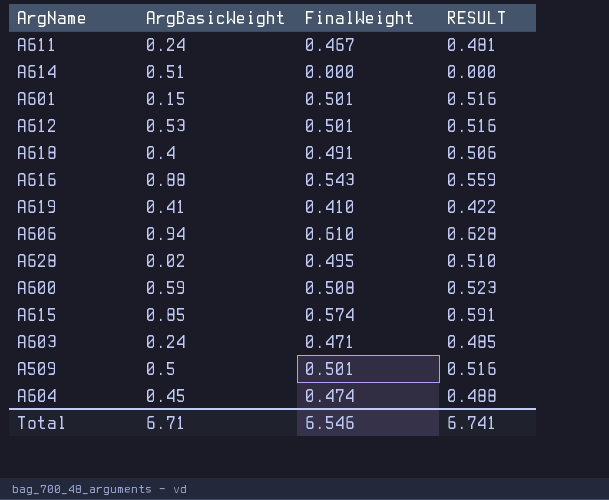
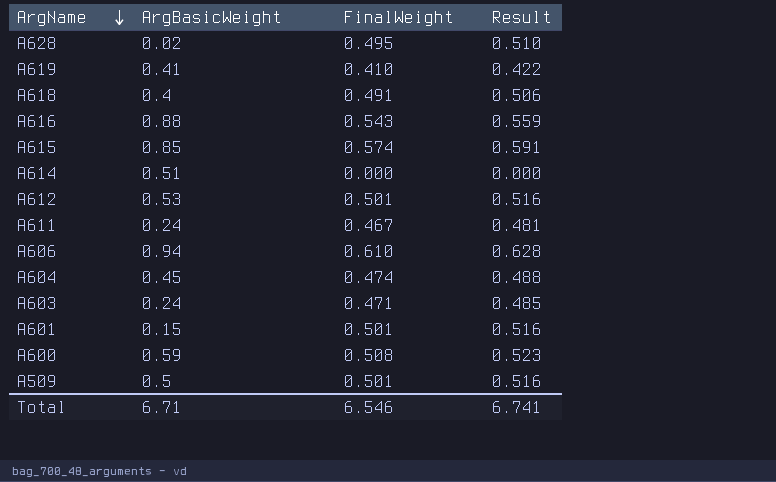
row order: none -> ArgName descending
column name: RESULT -> Result

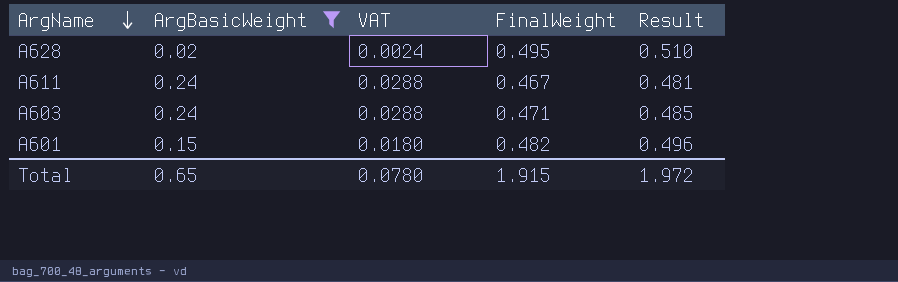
filter: none -> ArgBasicWeight <= 0.24
column VAT | formula: none -> [ArgBasicWeight] * 0.12
A601 | FinalWeight: 0.501 -> 0.482
A601 | Result: 0.516 -> 0.496
Total | ArgBasicWeight: 6.71 -> 0.65
Total | FinalWeight: 6.546 -> 1.915
Total | Result: 6.741 -> 1.972

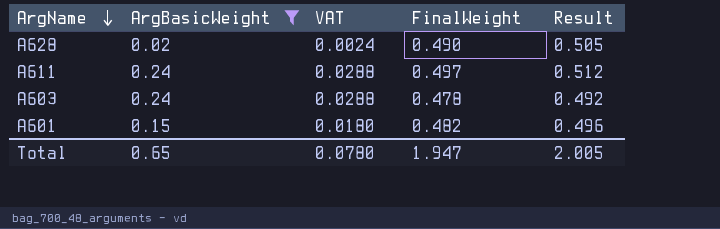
A628 | FinalWeight: 0.495 -> 0.490
A628 | Result: 0.510 -> 0.505
A611 | FinalWeight: 0.467 -> 0.497
A611 | Result: 0.481 -> 0.512
A603 | FinalWeight: 0.471 -> 0.478
A603 | Result: 0.485 -> 0.492
Total | FinalWeight: 1.915 -> 1.947
Total | Result: 1.972 -> 2.005

